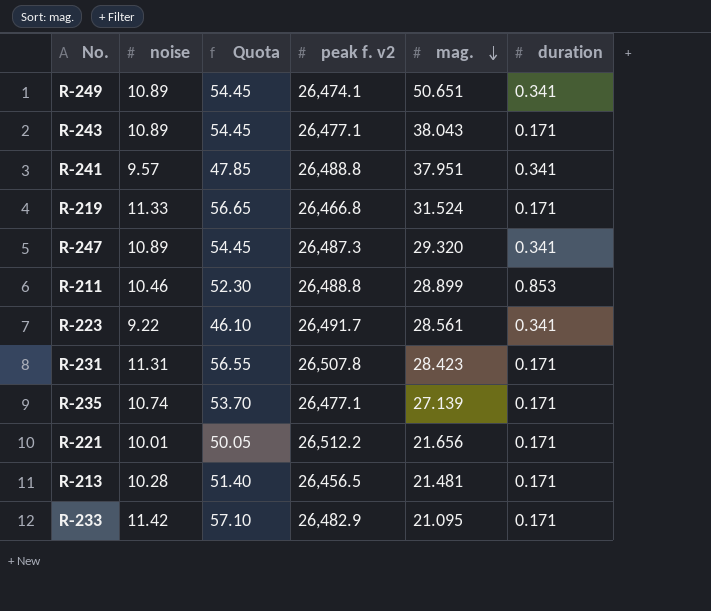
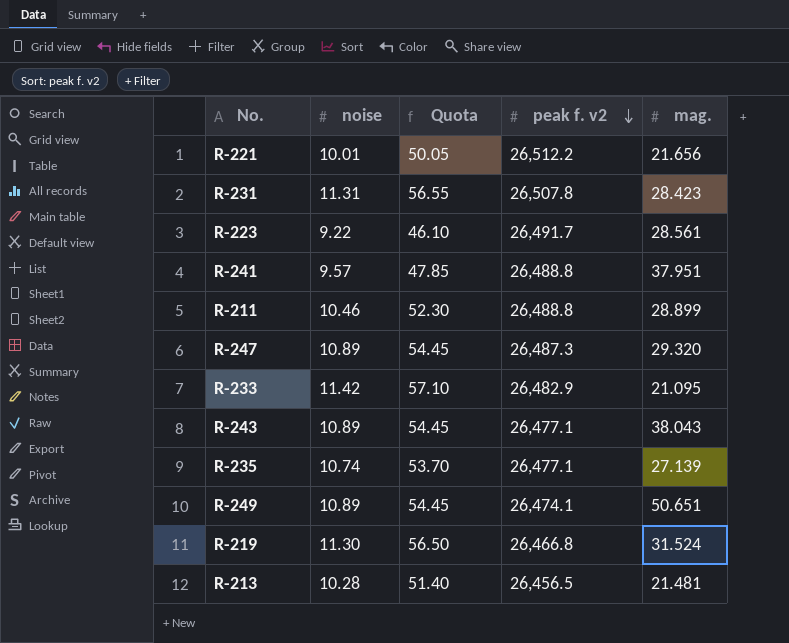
row order: mag. descending -> peak f. v2 descending
column duration | position: 6 -> none
R-219 | noise: 11.33 -> 11.30
R-219 | Quota: 56.65 -> 56.50

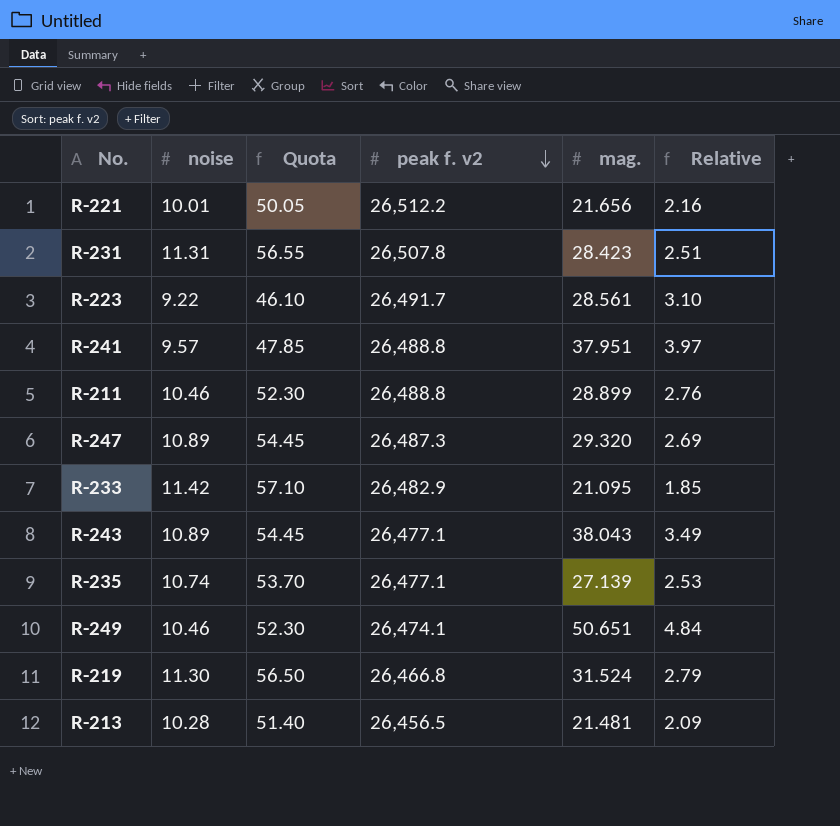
column Relative | formula: none -> [mag.] / [noise]
R-249 | noise: 10.89 -> 10.46
R-249 | Quota: 54.45 -> 52.30

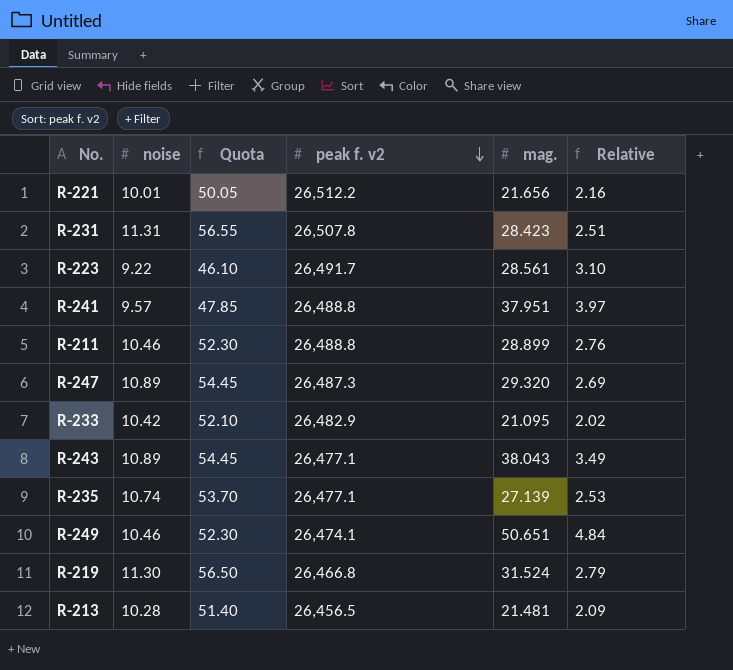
R-233 | noise: 11.42 -> 10.42
R-233 | Quota: 57.10 -> 52.10
R-233 | Relative: 1.85 -> 2.02

